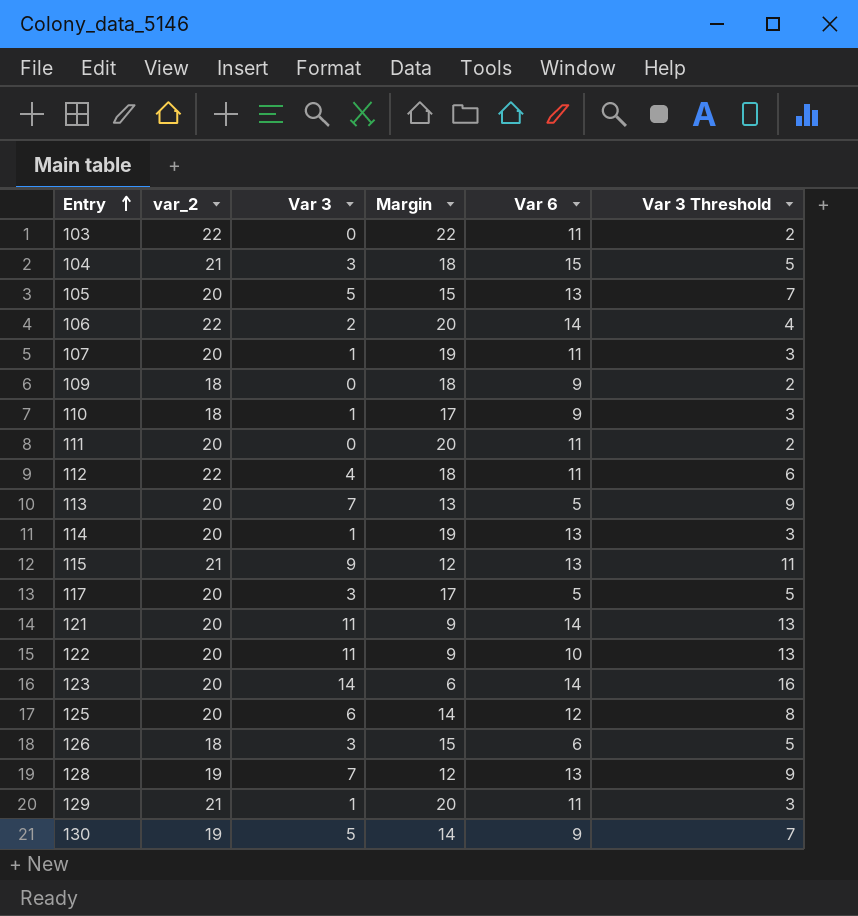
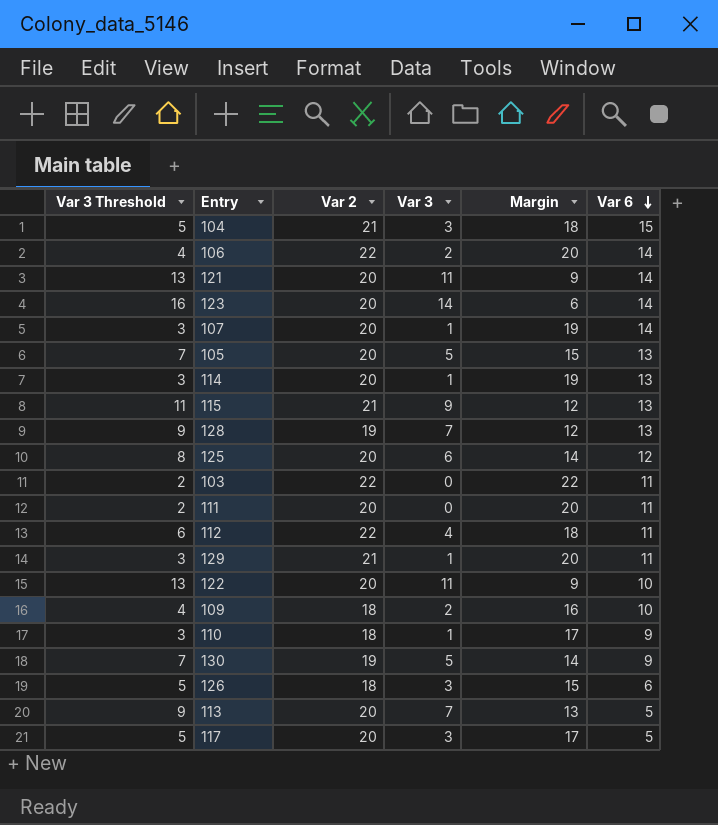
row order: Entry ascending -> Var 6 descending
column Var 3 Threshold | position: 6 -> 1
column name: var_2 -> Var 2
107 | Var 6: 11 -> 14
109 | Var 3 Threshold: 2 -> 4
109 | Var 3: 0 -> 2
109 | Margin: 18 -> 16
109 | Var 6: 9 -> 10

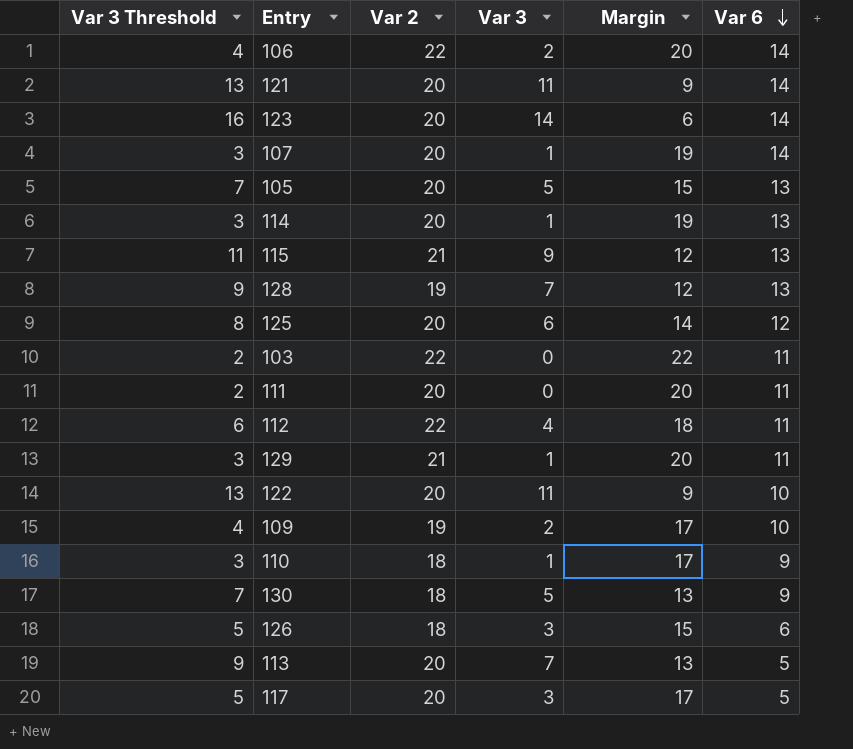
row 104: 5 | 21 | 3 | 18 | 15 -> none
109 | Var 2: 18 -> 19
109 | Margin: 16 -> 17
130 | Var 2: 19 -> 18
130 | Margin: 14 -> 13

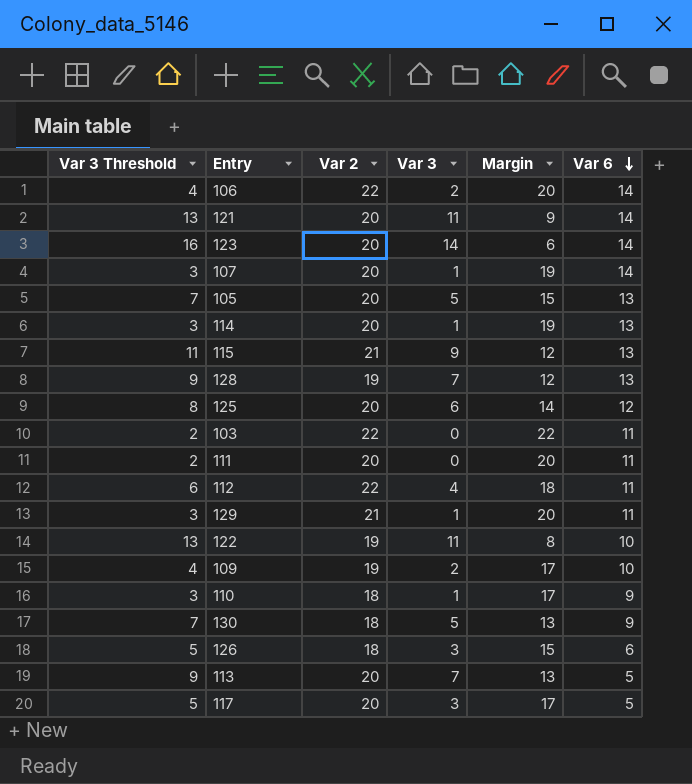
122 | Var 2: 20 -> 19
122 | Margin: 9 -> 8

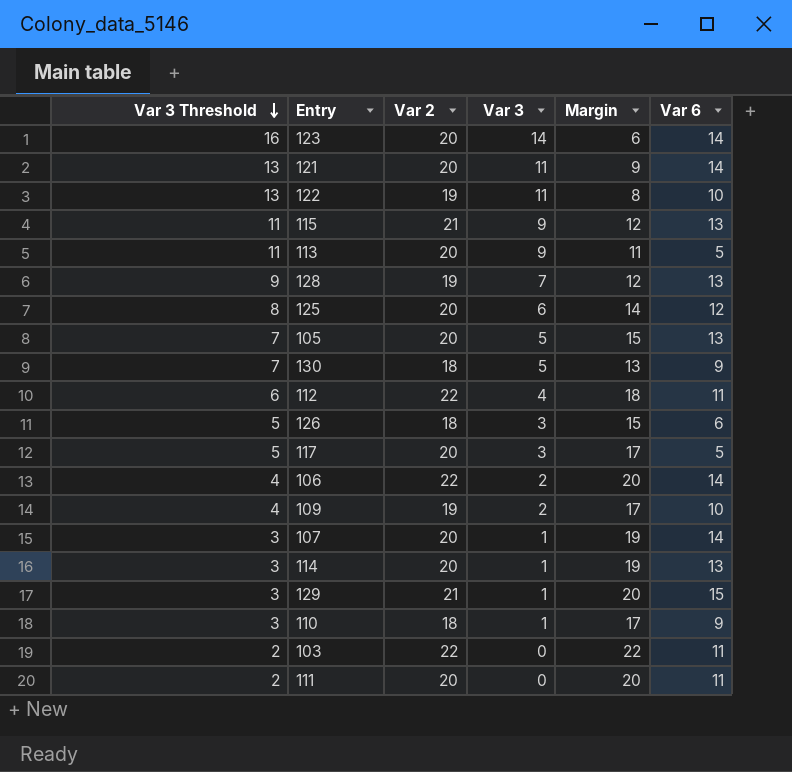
row order: Var 6 descending -> Var 3 Threshold descending
113 | Var 3 Threshold: 9 -> 11
113 | Var 3: 7 -> 9
113 | Margin: 13 -> 11
129 | Var 6: 11 -> 15

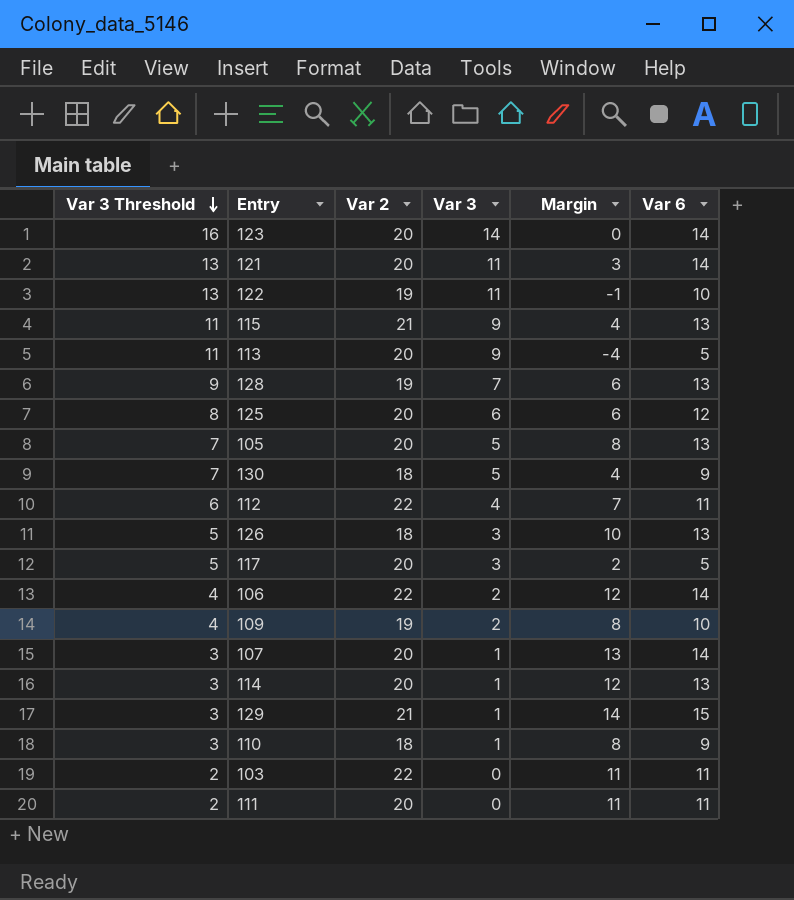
column Margin | formula: [Var 2] - [Var 3] -> [Var 6] - [Var 3]
126 | Var 6: 6 -> 13

